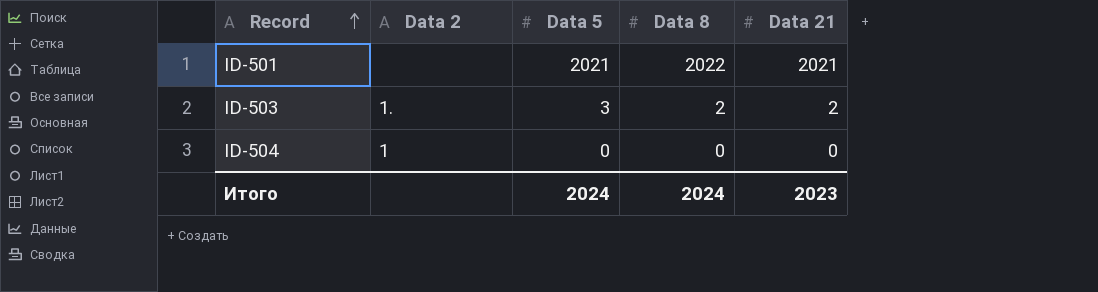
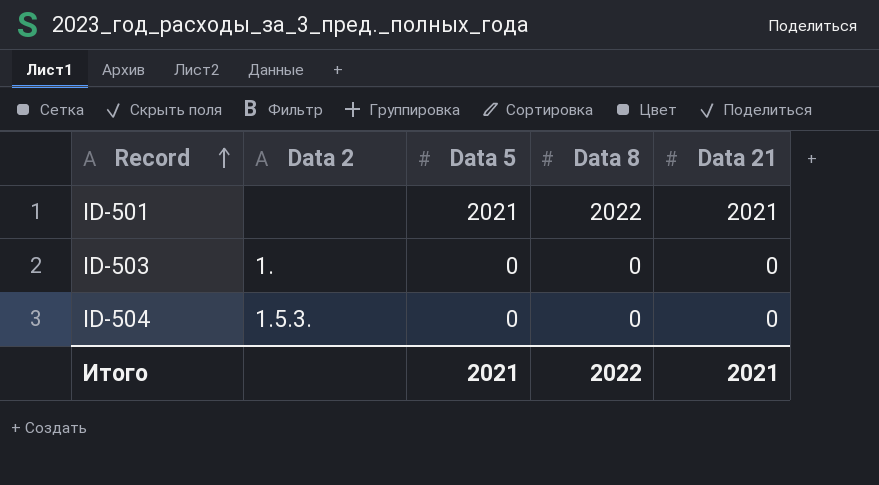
ID-503 | Data 5: 3 -> 0
ID-503 | Data 8: 2 -> 0
ID-503 | Data 21: 2 -> 0
ID-504 | Data 2: 1 -> 1.5.3.
Итого | Data 5: 2024 -> 2021
Итого | Data 8: 2024 -> 2022
Итого | Data 21: 2023 -> 2021

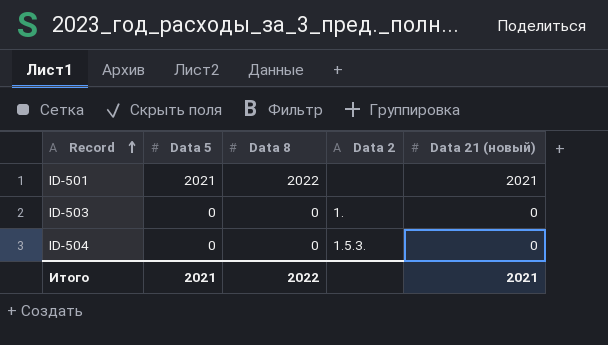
column Data 2 | position: 2 -> 4
column name: Data 21 -> Data 21 (новый)

